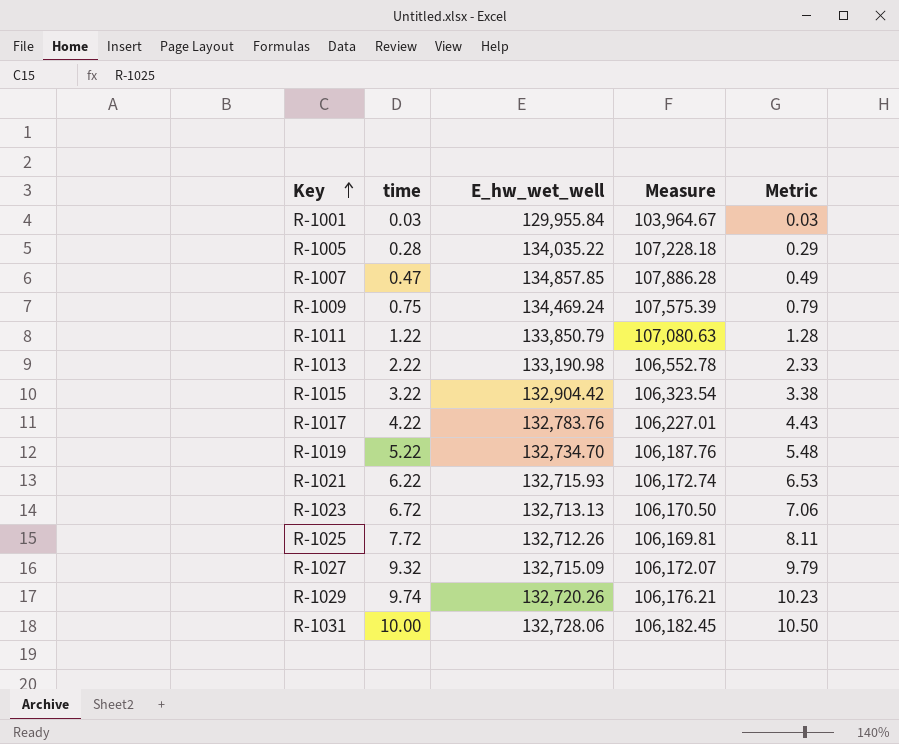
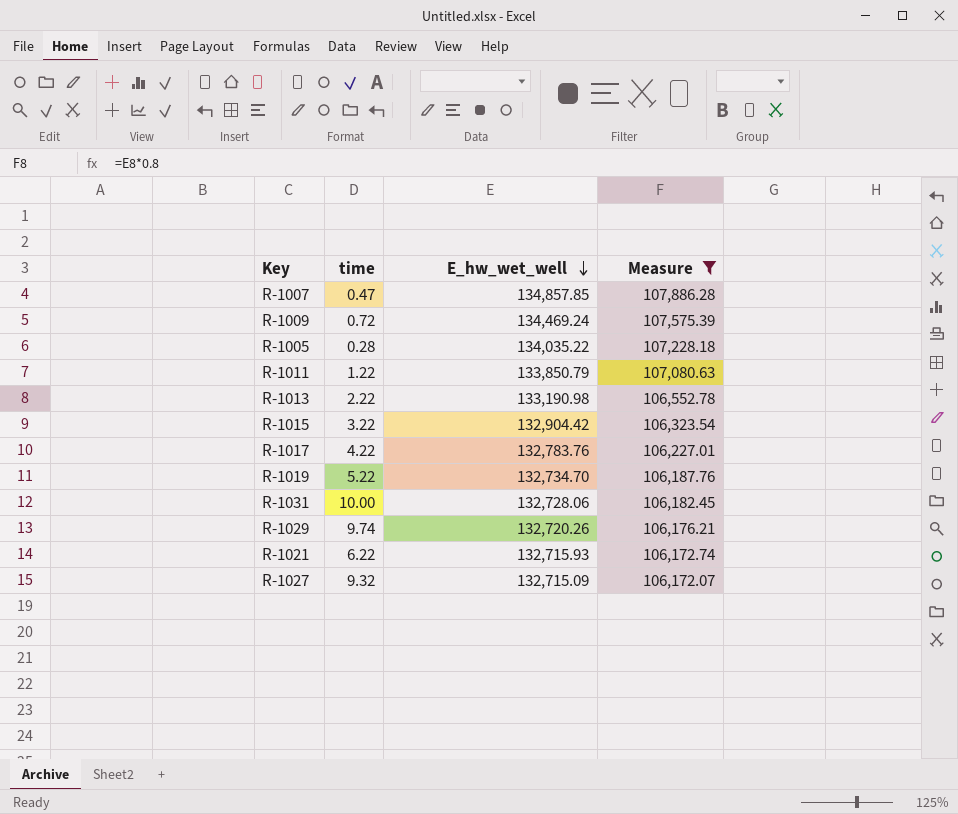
filter: none -> Measure >= 106,172.07
row order: Key ascending -> E_hw_wet_well descending
column Metric | formula: [time] * 1.05 -> none
R-1009 | time: 0.75 -> 0.72

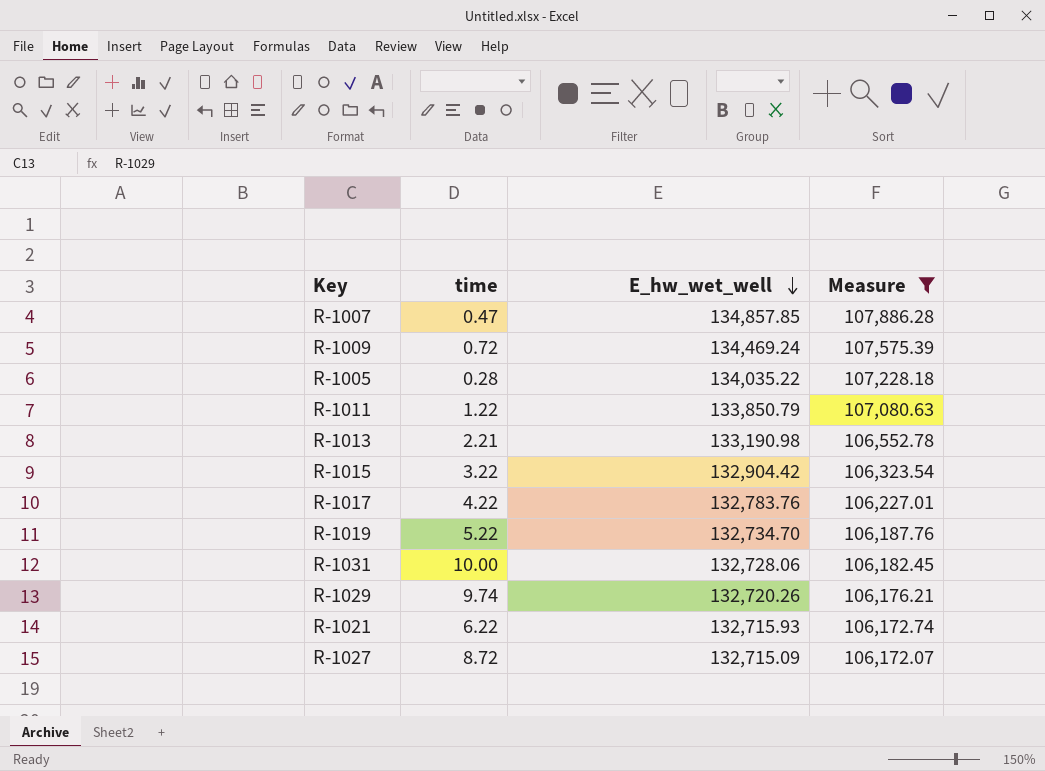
R-1013 | time: 2.22 -> 2.21
R-1027 | time: 9.32 -> 8.72

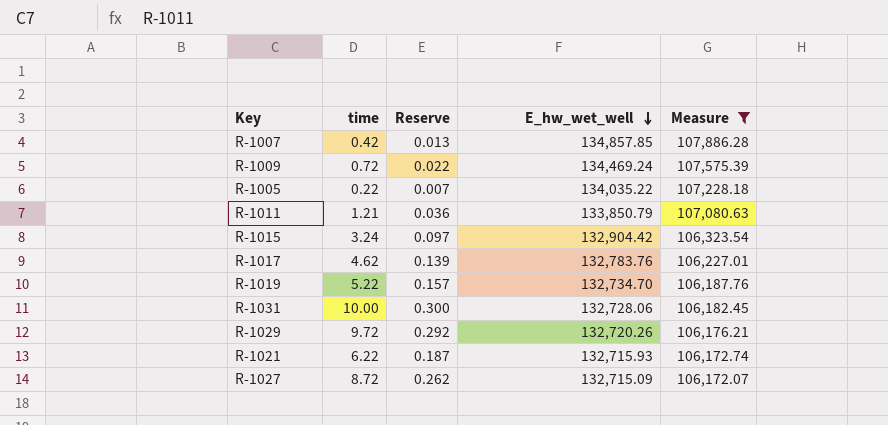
column Reserve | formula: none -> [time] * 0.03
row R-1013: 2.21 | 133,190.98 | 106,552.78 -> none
R-1007 | time: 0.47 -> 0.42
R-1005 | time: 0.28 -> 0.22
R-1011 | time: 1.22 -> 1.21
R-1015 | time: 3.22 -> 3.24
R-1017 | time: 4.22 -> 4.62
R-1029 | time: 9.74 -> 9.72

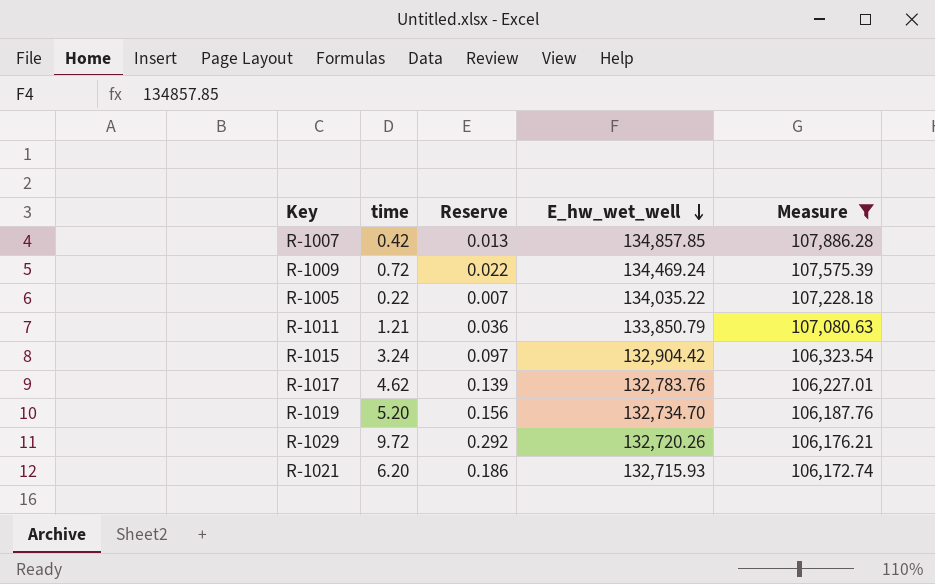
row R-1031: 10.00 | 0.300 | 132,728.06 | 106,182.45 -> none
row R-1027: 8.72 | 0.262 | 132,715.09 | 106,172.07 -> none
R-1019 | time: 5.22 -> 5.20
R-1019 | Reserve: 0.157 -> 0.156
R-1021 | time: 6.22 -> 6.20
R-1021 | Reserve: 0.187 -> 0.186

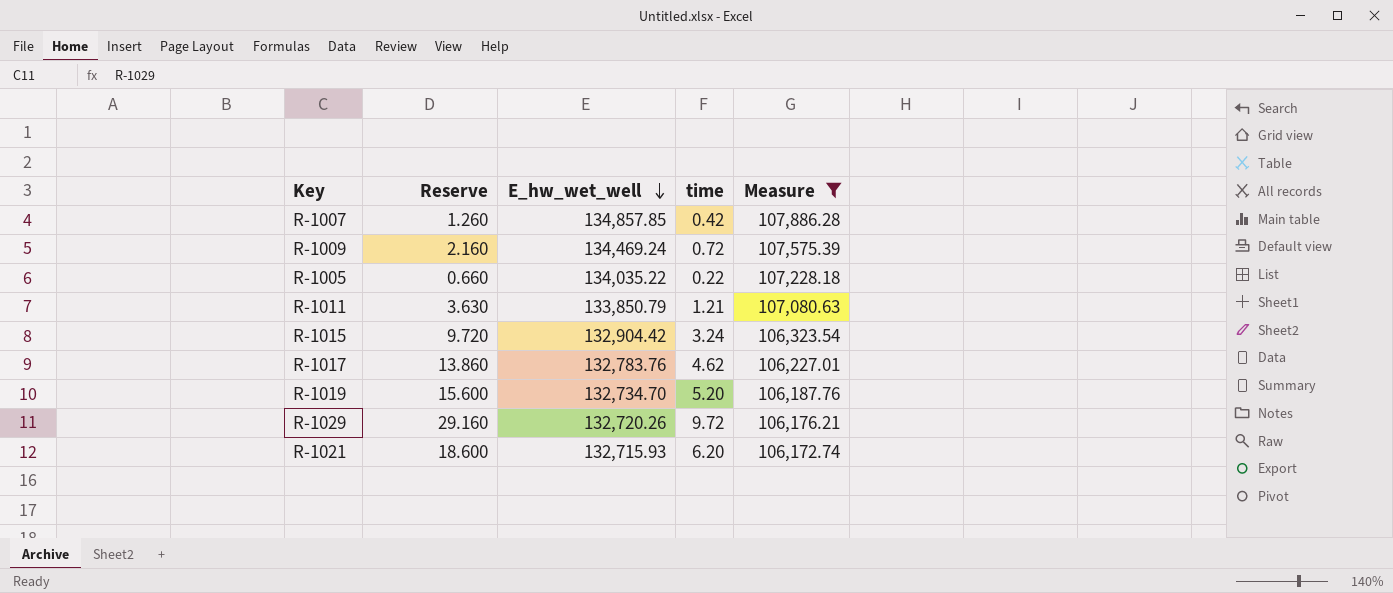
column Reserve | formula: [time] * 0.03 -> [time] * 3
column time | position: 2 -> 4

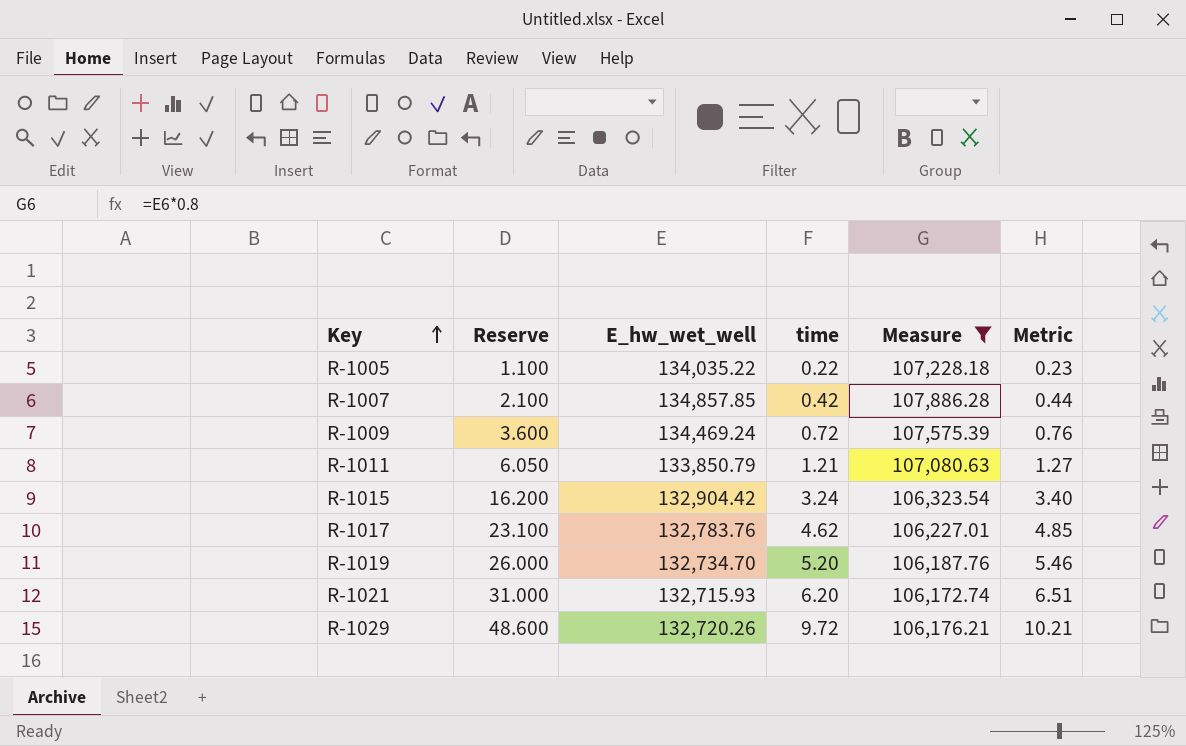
row order: E_hw_wet_well descending -> Key ascending
column Reserve | formula: [time] * 3 -> [time] * 5
column Metric | formula: none -> [time] * 1.05

